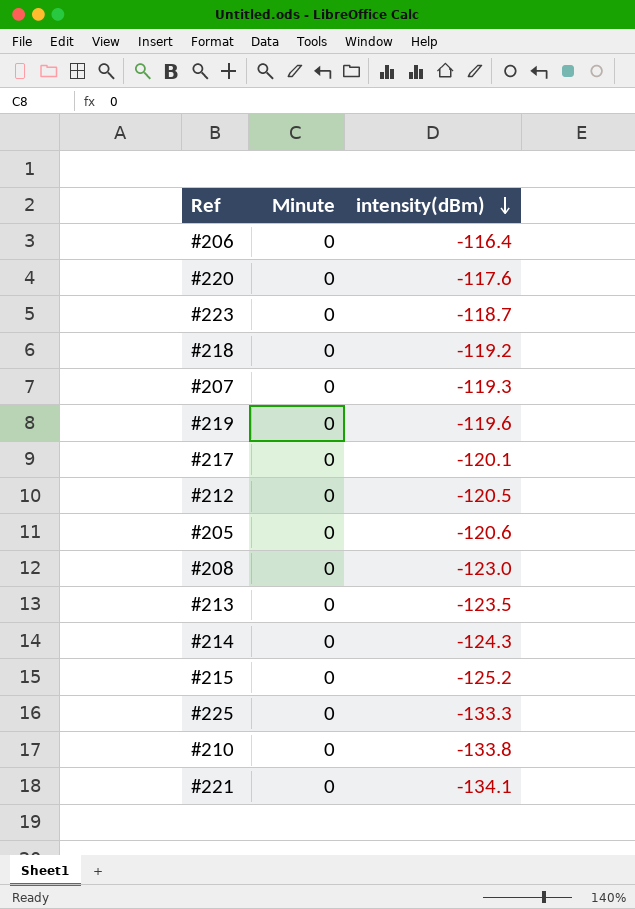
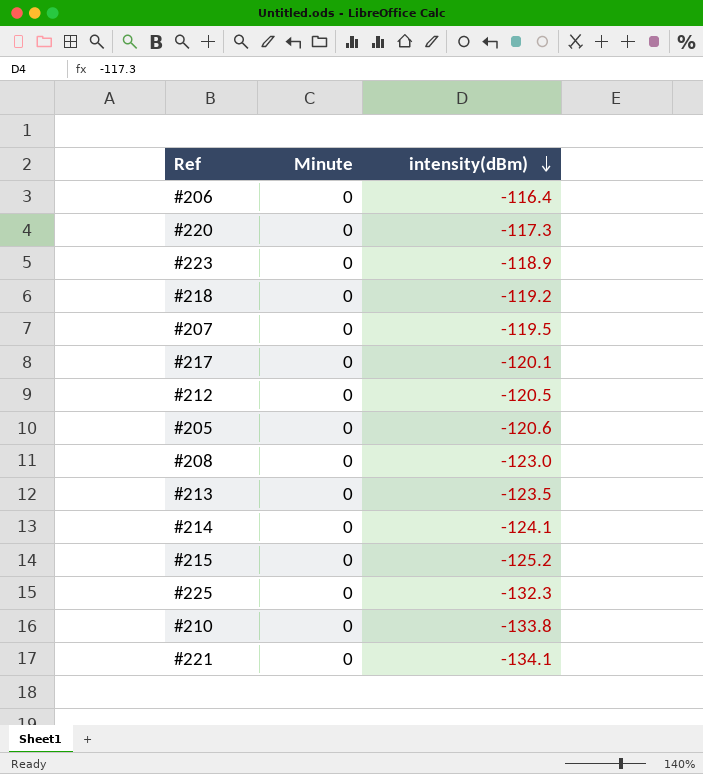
row #219: 0 | -119.6 -> none
#220 | intensity(dBm): -117.6 -> -117.3
#223 | intensity(dBm): -118.7 -> -118.9
#207 | intensity(dBm): -119.3 -> -119.5
#214 | intensity(dBm): -124.3 -> -124.1
#225 | intensity(dBm): -133.3 -> -132.3

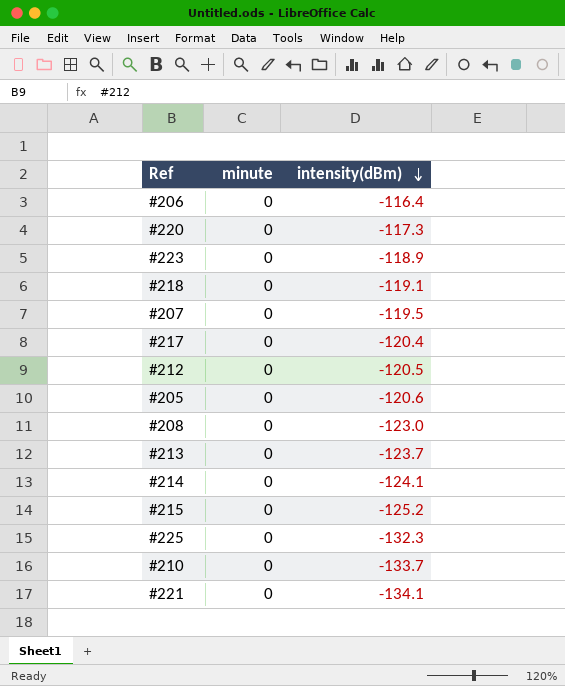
column name: Minute -> minute
#218 | intensity(dBm): -119.2 -> -119.1
#217 | intensity(dBm): -120.1 -> -120.4
#213 | intensity(dBm): -123.5 -> -123.7
#210 | intensity(dBm): -133.8 -> -133.7

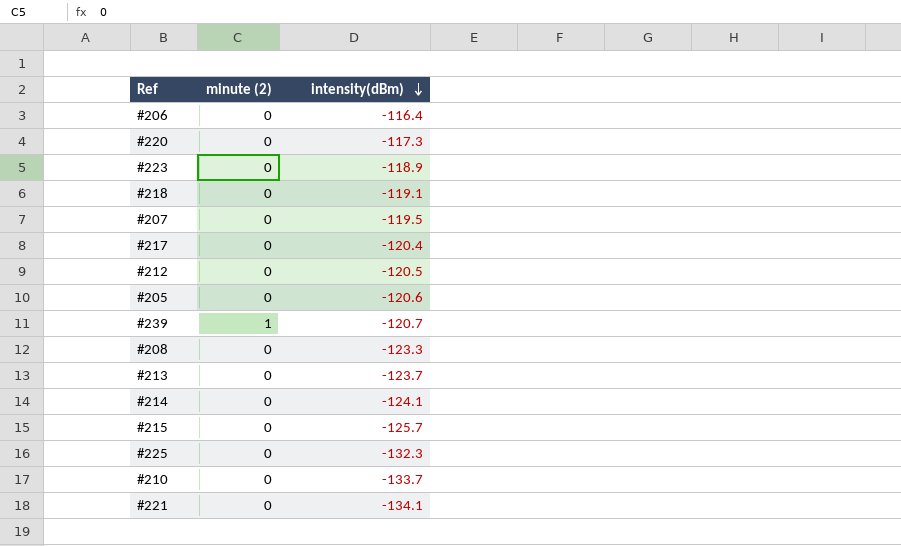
column name: minute -> minute (2)
row #239: none -> 1 | -120.7
#208 | intensity(dBm): -123.0 -> -123.3
#215 | intensity(dBm): -125.2 -> -125.7

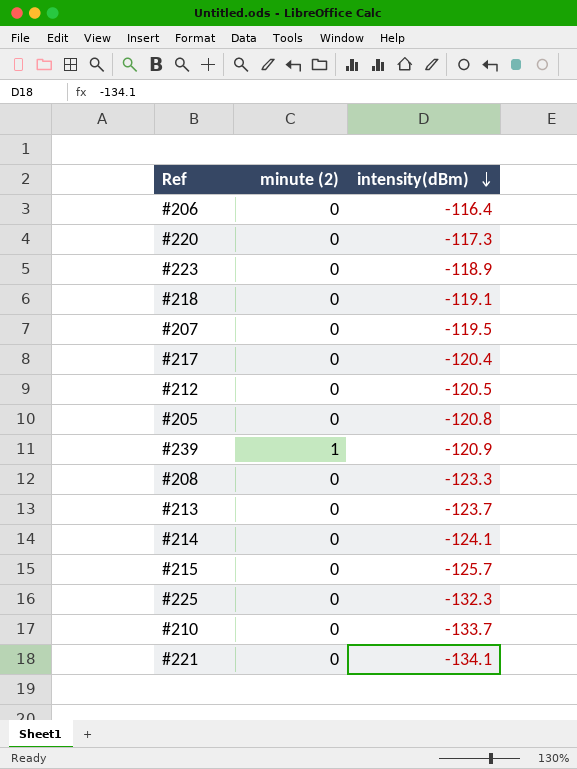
#205 | intensity(dBm): -120.6 -> -120.8
#239 | intensity(dBm): -120.7 -> -120.9

